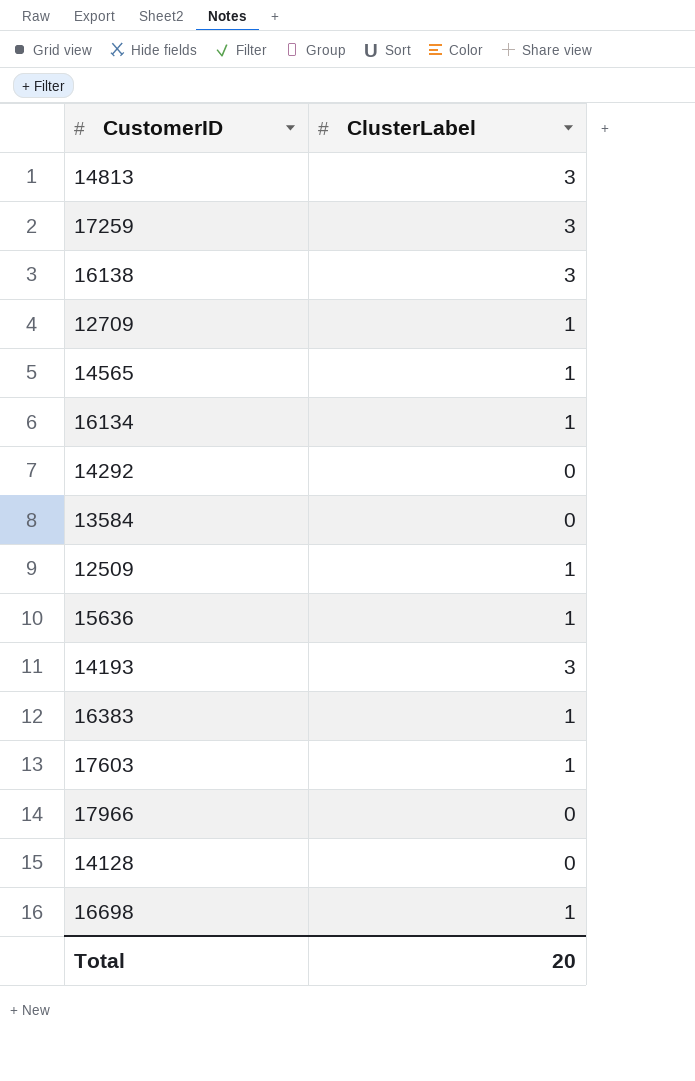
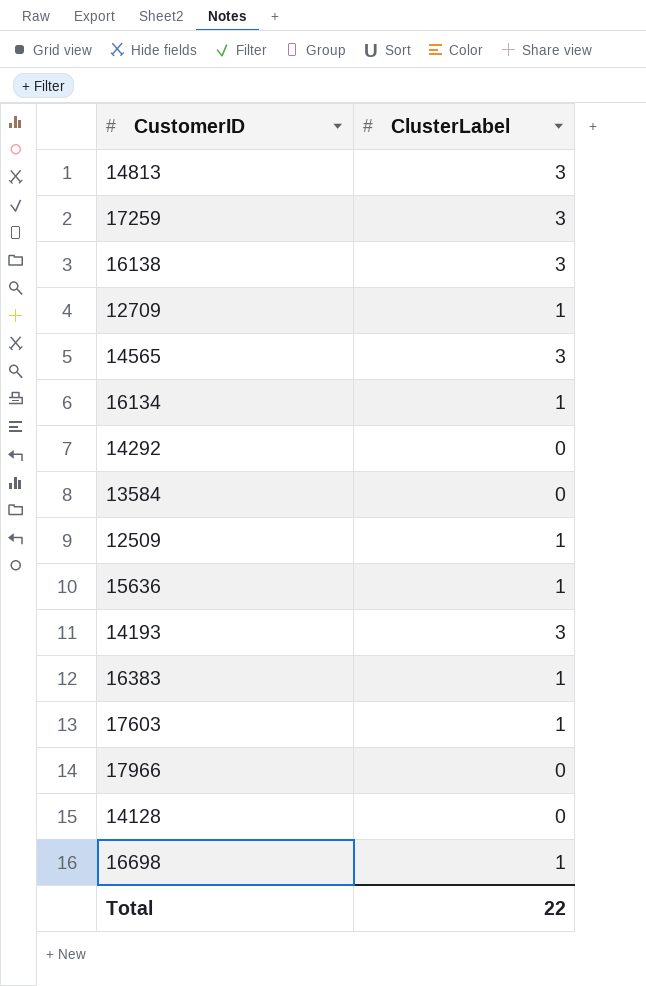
14565 | ClusterLabel: 1 -> 3
Total | ClusterLabel: 20 -> 22

